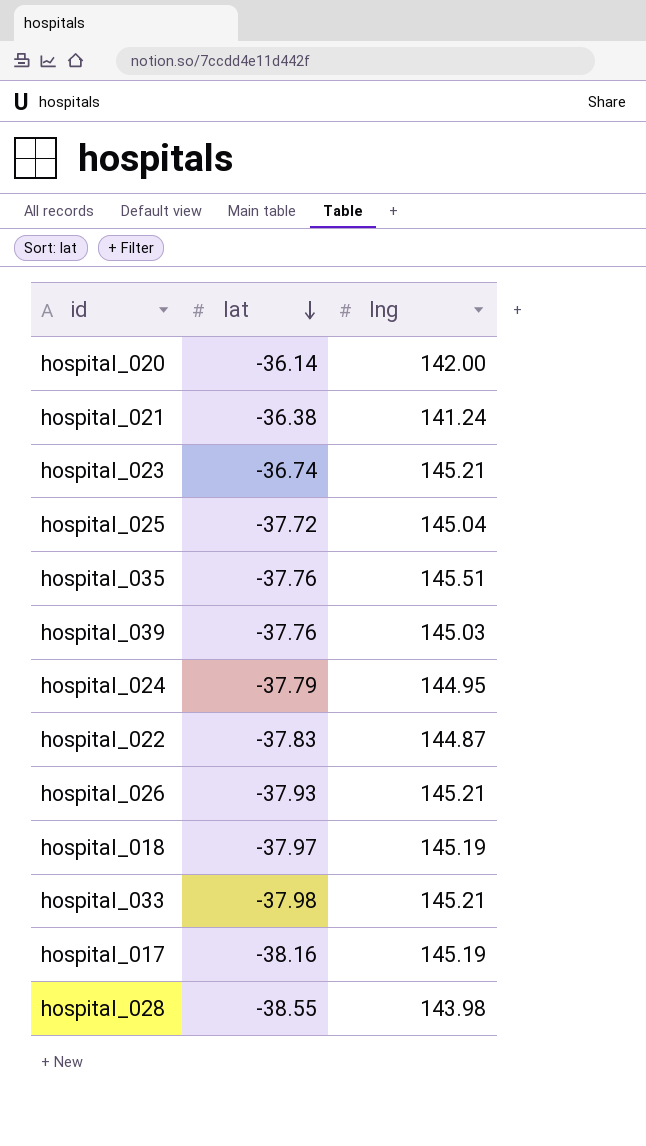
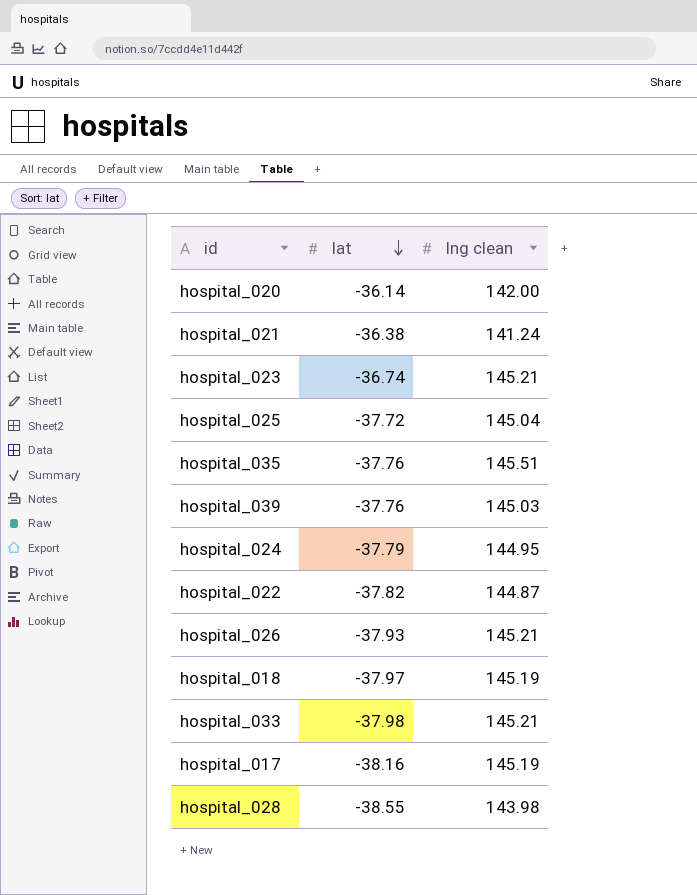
column name: lng -> lng clean
hospital_022 | lat: -37.83 -> -37.82

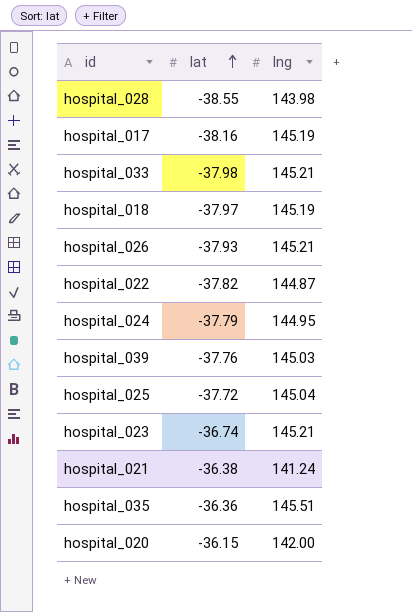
row order: lat descending -> lat ascending
column name: lng clean -> lng
hospital_035 | lat: -37.76 -> -36.36
hospital_020 | lat: -36.14 -> -36.15

